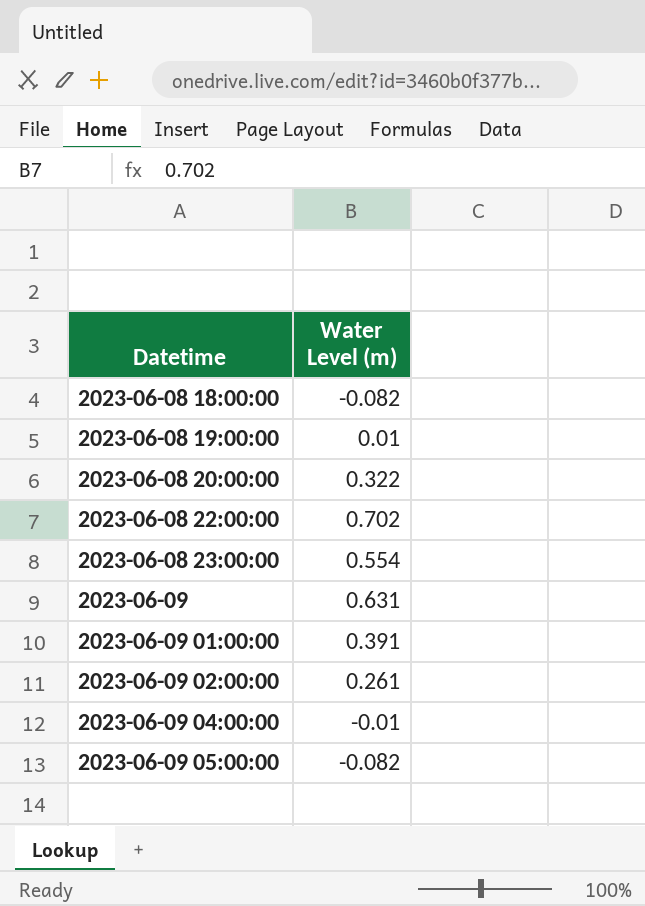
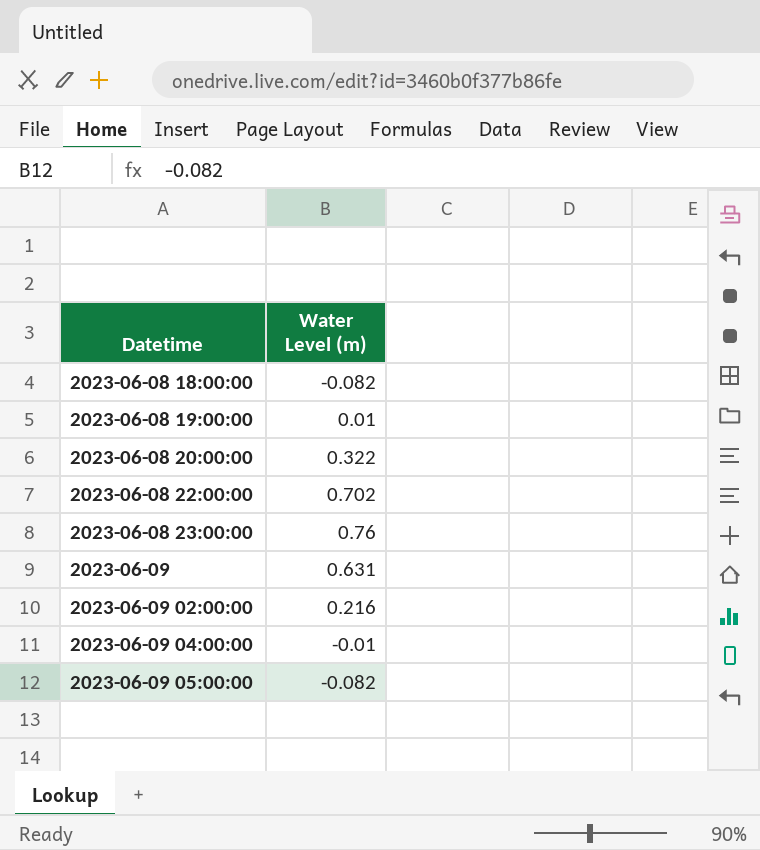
row 2023-06-09 01:00:00: 0.391 -> none
2023-06-08 23:00:00 | Water Level (m): 0.554 -> 0.76
2023-06-09 02:00:00 | Water Level (m): 0.261 -> 0.216

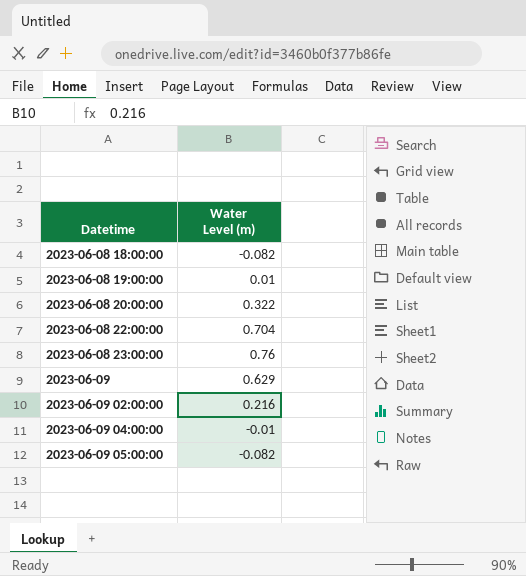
2023-06-08 22:00:00 | Water Level (m): 0.702 -> 0.704
2023-06-09 | Water Level (m): 0.631 -> 0.629

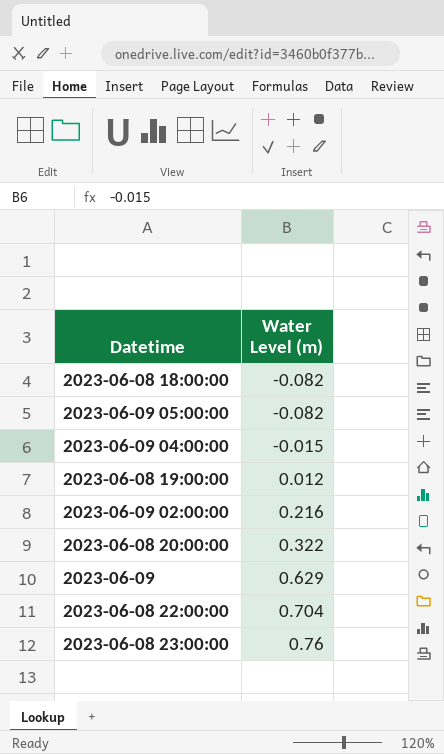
row order: Datetime ascending -> Water Level (m) ascending
2023-06-09 04:00:00 | Water Level (m): -0.01 -> -0.015
2023-06-08 19:00:00 | Water Level (m): 0.01 -> 0.012

